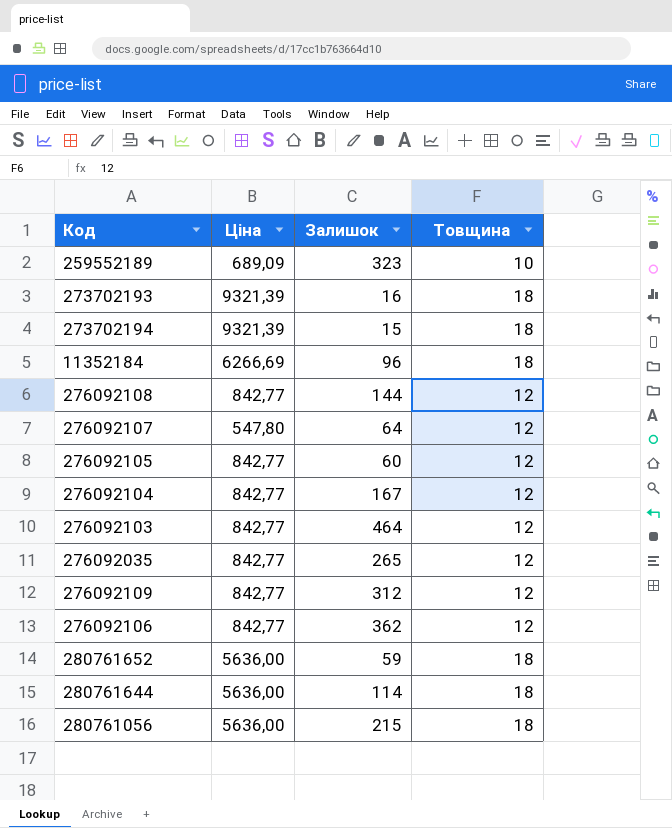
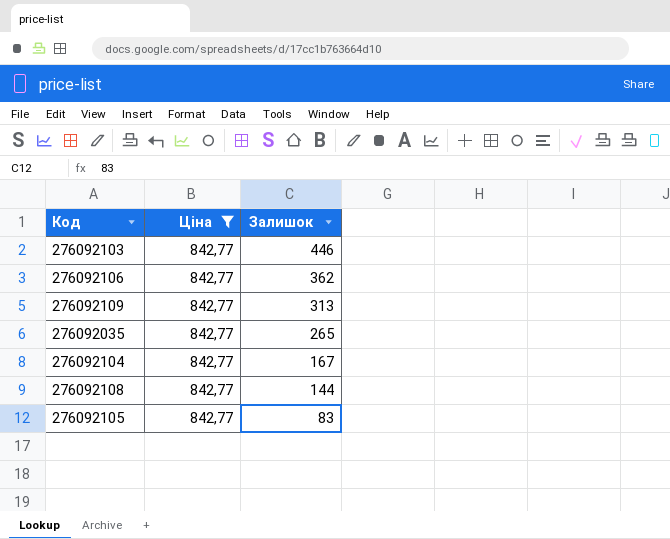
filter: none -> Ціна = 842,77
row order: none -> Залишок descending
column Товщина | position: 4 -> none
276092103 | Залишок: 464 -> 446
276092109 | Залишок: 312 -> 313
276092105 | Залишок: 60 -> 83

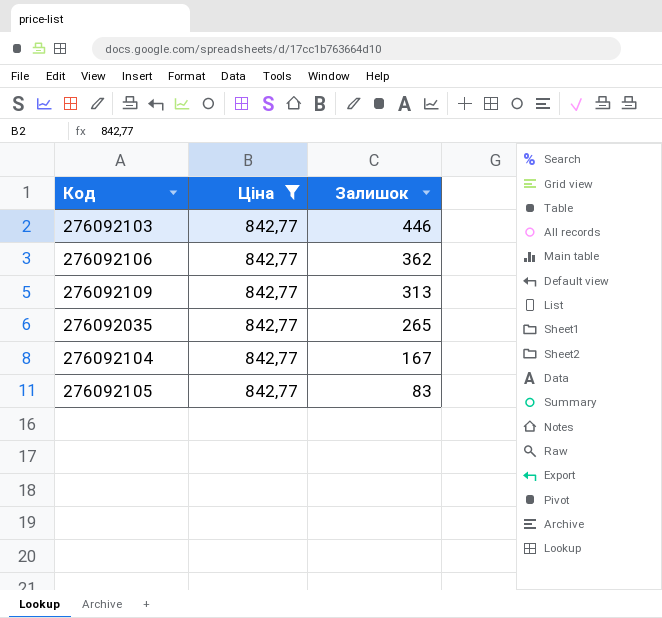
row 276092108: 842,77 | 144 -> none

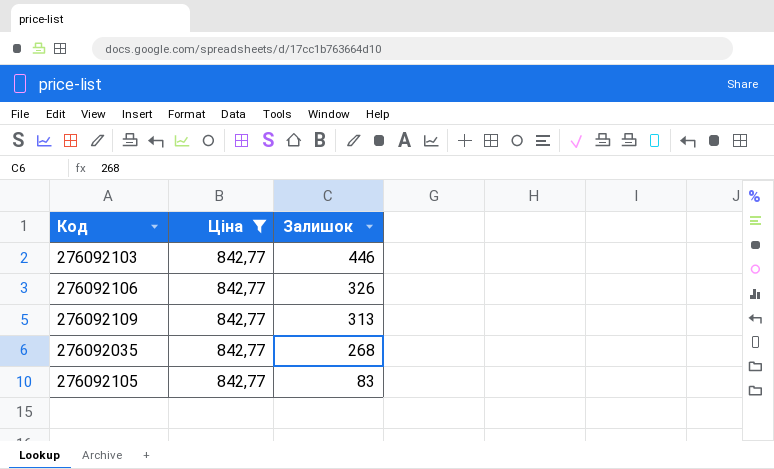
row 276092104: 842,77 | 167 -> none
276092106 | Залишок: 362 -> 326
276092035 | Залишок: 265 -> 268

